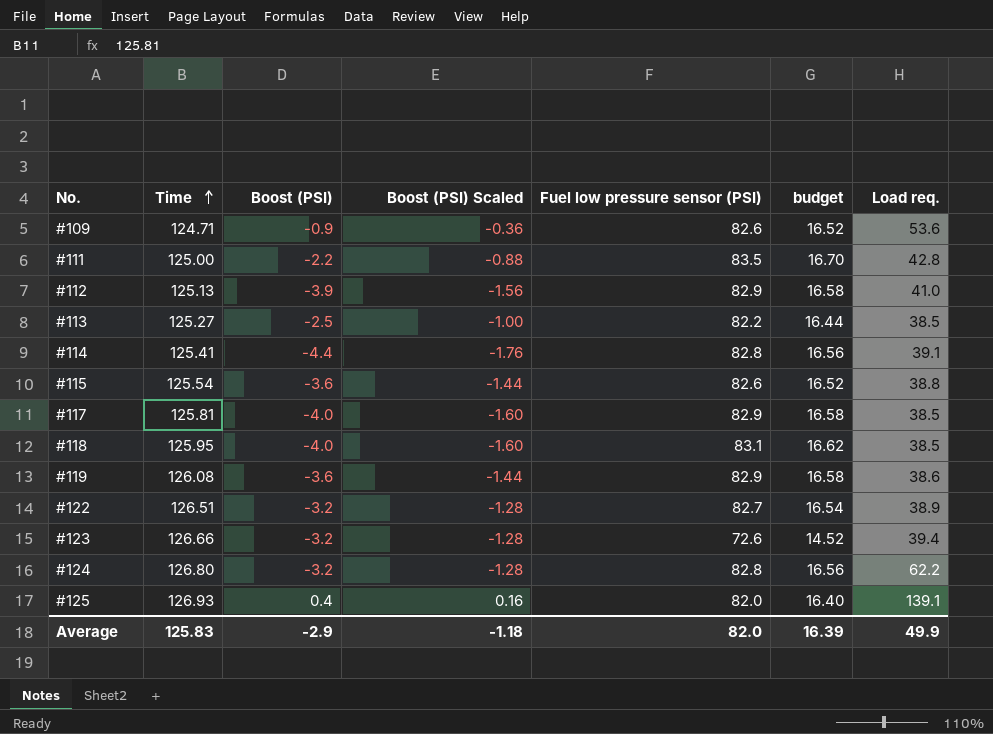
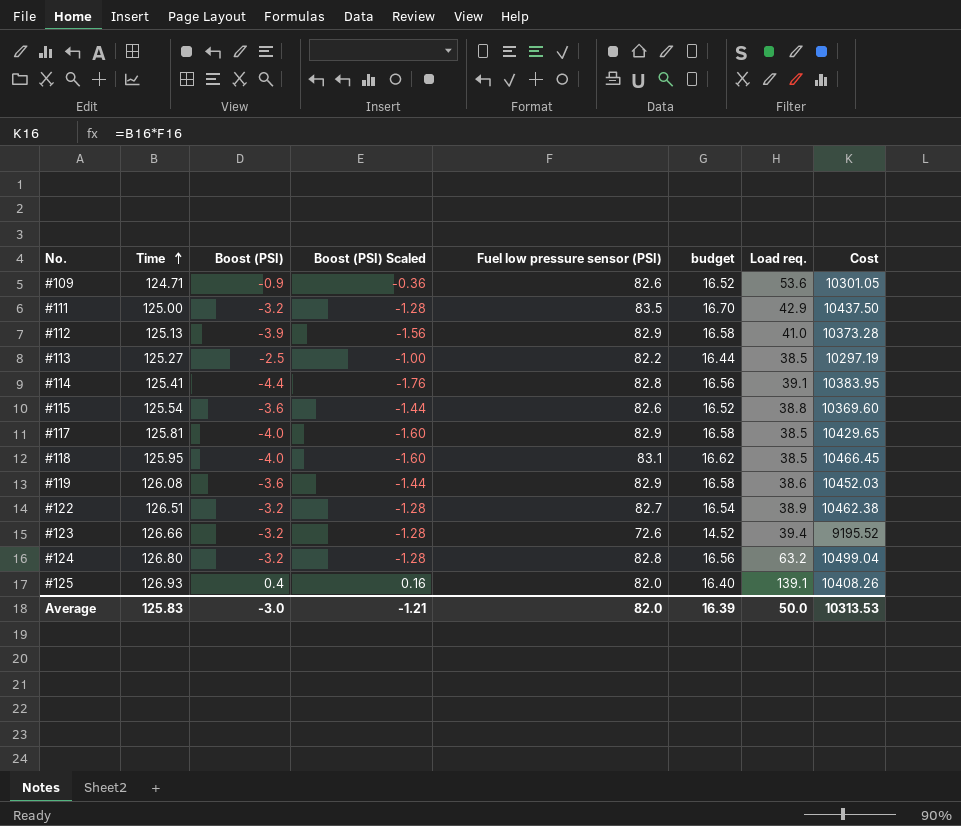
column Cost | formula: none -> [Time] * [Fuel low pressure sensor (PSI)]
#111 | Boost (PSI): -2.2 -> -3.2
#111 | Boost (PSI) Scaled: -0.88 -> -1.28
#111 | Load req.: 42.8 -> 42.9
#124 | Load req.: 62.2 -> 63.2
Average | Boost (PSI): -2.9 -> -3.0
Average | Boost (PSI) Scaled: -1.18 -> -1.21
Average | Load req.: 49.9 -> 50.0

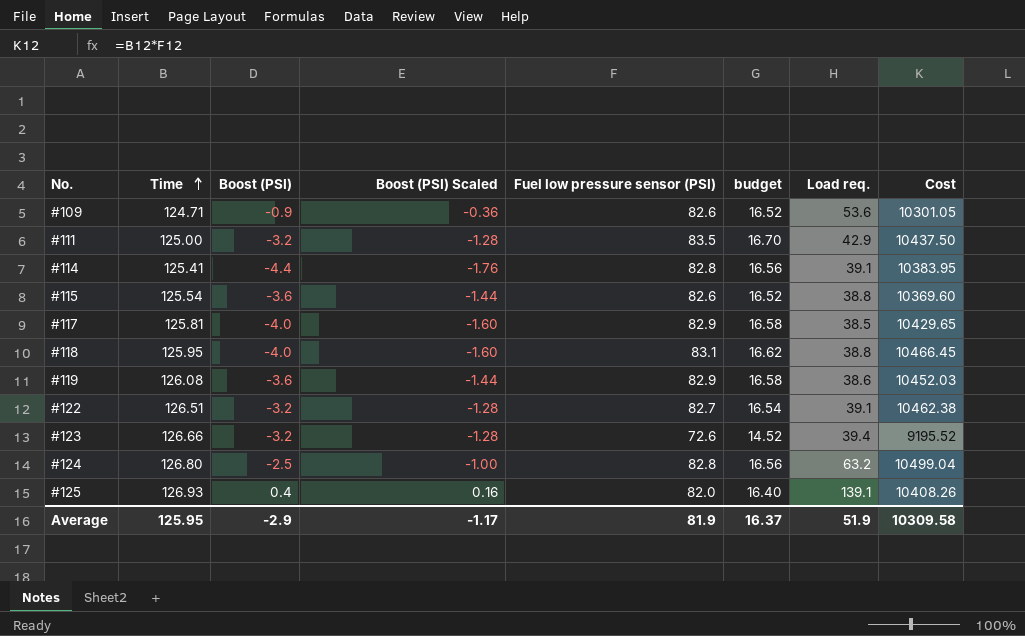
row #112: 125.13 | -3.9 | -1.56 | 82.9 | 16.58 | 41.0 | 10373.28 -> none
row #113: 125.27 | -2.5 | -1.00 | 82.2 | 16.44 | 38.5 | 10297.19 -> none
#118 | Load req.: 38.5 -> 38.8
#122 | Load req.: 38.9 -> 39.1
#124 | Boost (PSI): -3.2 -> -2.5
#124 | Boost (PSI) Scaled: -1.28 -> -1.00
Average | Time: 125.83 -> 125.95
Average | Boost (PSI): -3.0 -> -2.9
Average | Boost (PSI) Scaled: -1.21 -> -1.17
Average | Fuel low pressure sensor (PSI): 82.0 -> 81.9
Average | budget: 16.39 -> 16.37
Average | Load req.: 50.0 -> 51.9
Average | Cost: 10313.53 -> 10309.58

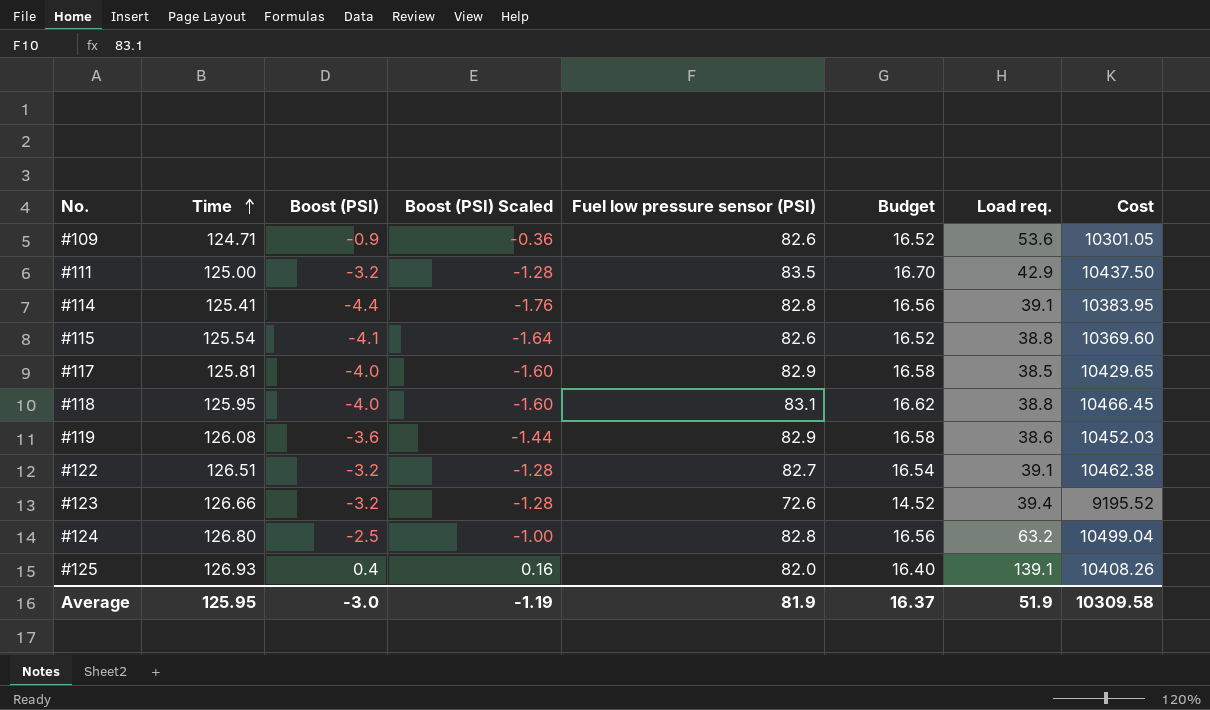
column name: budget -> Budget
#115 | Boost (PSI): -3.6 -> -4.1
#115 | Boost (PSI) Scaled: -1.44 -> -1.64
Average | Boost (PSI): -2.9 -> -3.0
Average | Boost (PSI) Scaled: -1.17 -> -1.19

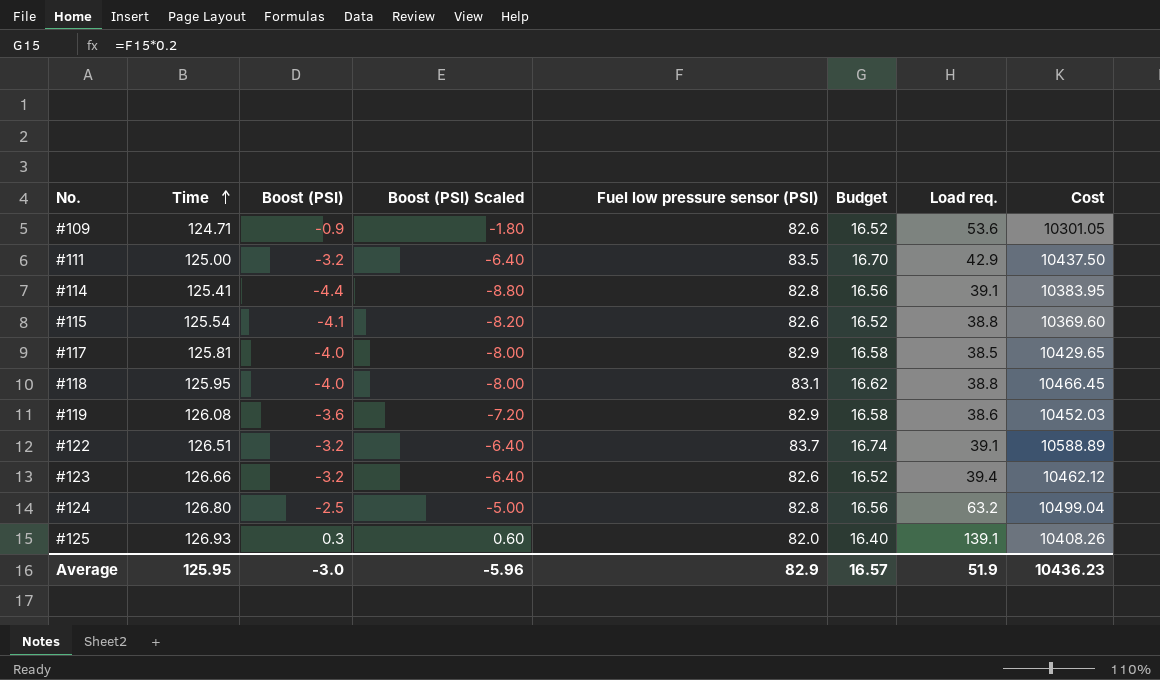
column Boost (PSI) Scaled | formula: [Boost (PSI)] * 0.4 -> [Boost (PSI)] * 2
#122 | Fuel low pressure sensor (PSI): 82.7 -> 83.7
#122 | Budget: 16.54 -> 16.74
#122 | Cost: 10462.38 -> 10588.89
#123 | Fuel low pressure sensor (PSI): 72.6 -> 82.6
#123 | Budget: 14.52 -> 16.52
#123 | Cost: 9195.52 -> 10462.12
#125 | Boost (PSI): 0.4 -> 0.3
Average | Boost (PSI) Scaled: -1.19 -> -5.96
Average | Fuel low pressure sensor (PSI): 81.9 -> 82.9
Average | Budget: 16.37 -> 16.57
Average | Cost: 10309.58 -> 10436.23

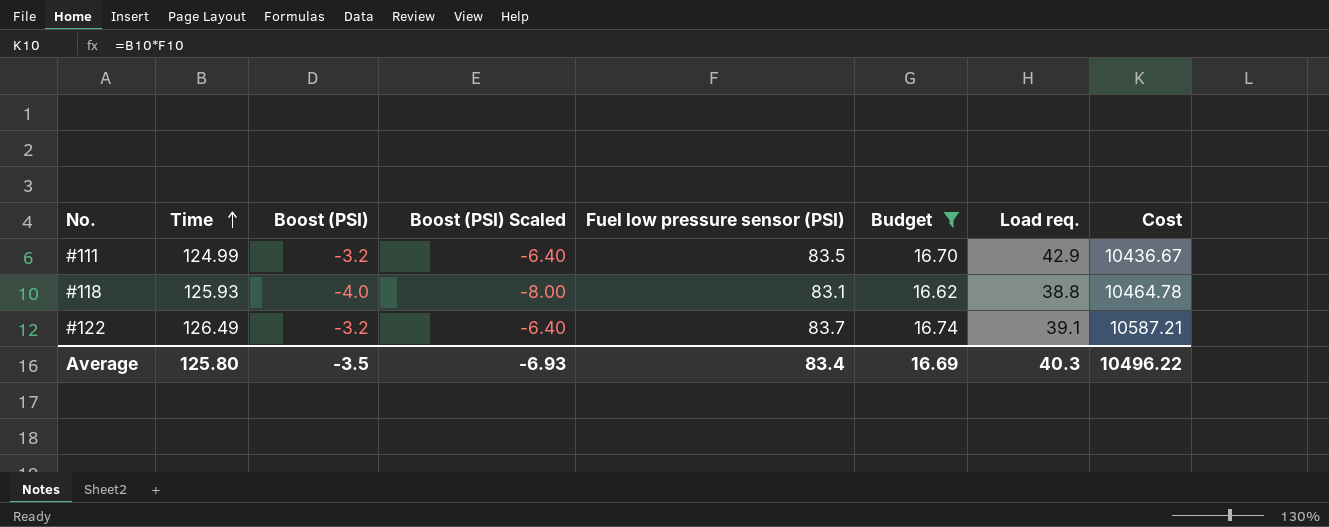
filter: none -> Budget >= 16.62
#111 | Time: 125.00 -> 124.99
#111 | Cost: 10437.50 -> 10436.67
#118 | Time: 125.95 -> 125.93
#118 | Cost: 10466.45 -> 10464.78
#122 | Time: 126.51 -> 126.49
#122 | Cost: 10588.89 -> 10587.21
Average | Time: 125.95 -> 125.80
Average | Boost (PSI): -3.0 -> -3.5
Average | Boost (PSI) Scaled: -5.96 -> -6.93
Average | Fuel low pressure sensor (PSI): 82.9 -> 83.4
Average | Budget: 16.57 -> 16.69
Average | Load req.: 51.9 -> 40.3
Average | Cost: 10436.23 -> 10496.22

